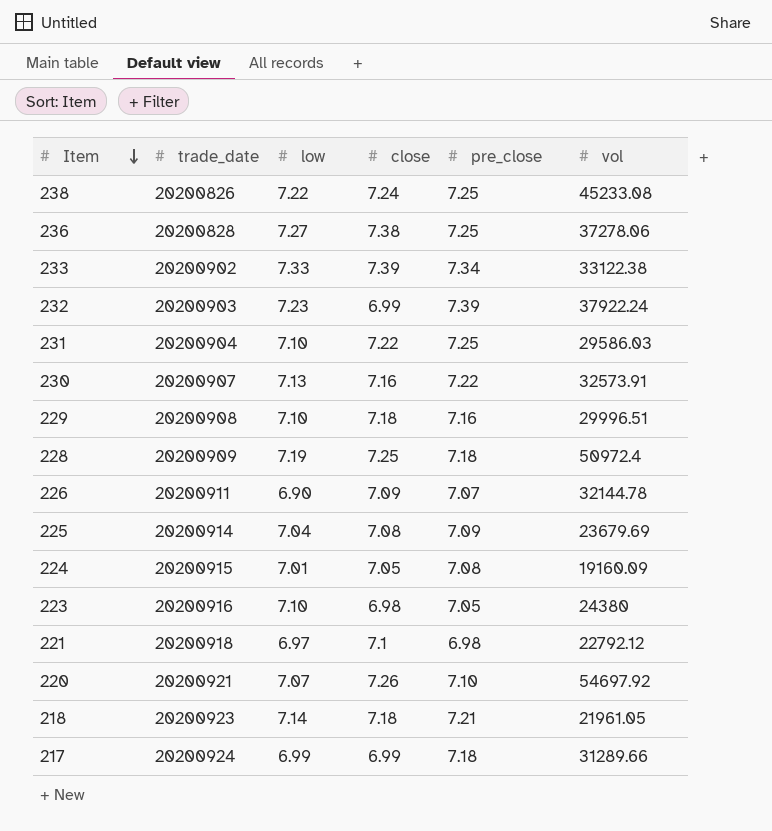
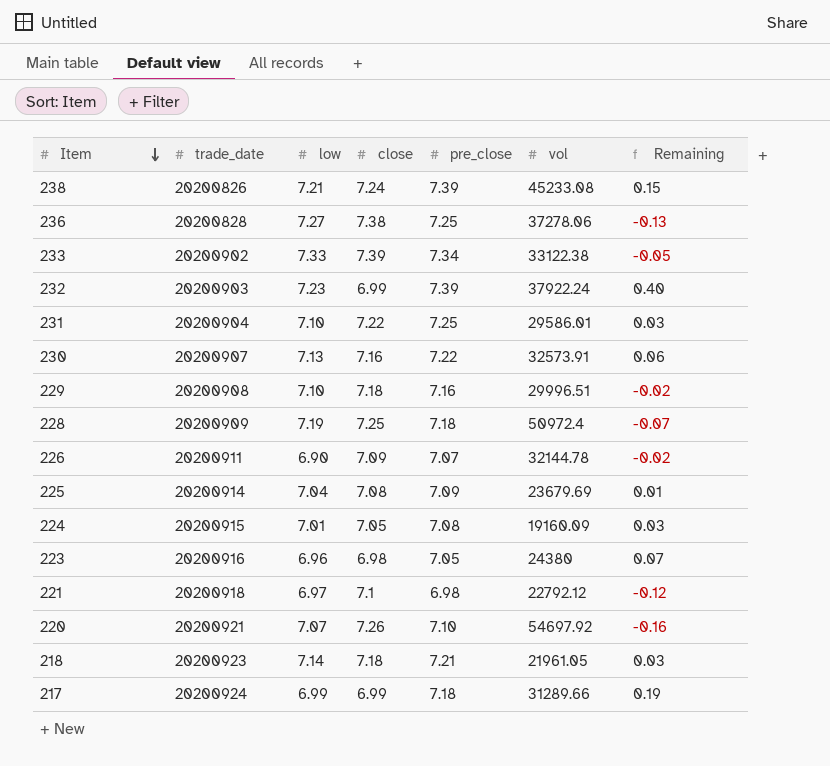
column Remaining | formula: none -> [pre_close] - [close]
238 | low: 7.22 -> 7.21
238 | pre_close: 7.25 -> 7.39
231 | vol: 29586.03 -> 29586.01
223 | low: 7.10 -> 6.96

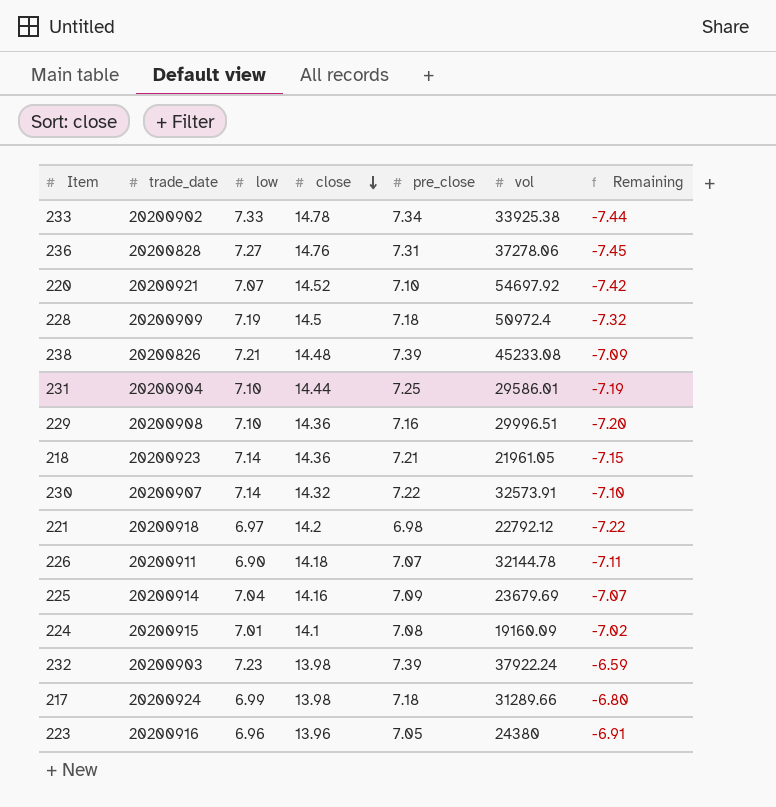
row order: Item descending -> close descending
233 | close: 7.39 -> 14.78
233 | vol: 33122.38 -> 33925.38
233 | Remaining: -0.05 -> -7.44
236 | close: 7.38 -> 14.76
236 | pre_close: 7.25 -> 7.31
236 | Remaining: -0.13 -> -7.45
220 | close: 7.26 -> 14.52
220 | Remaining: -0.16 -> -7.42
228 | close: 7.25 -> 14.5
228 | Remaining: -0.07 -> -7.32
238 | close: 7.24 -> 14.48
238 | Remaining: 0.15 -> -7.09
231 | close: 7.22 -> 14.44
231 | Remaining: 0.03 -> -7.19
229 | close: 7.18 -> 14.36
229 | Remaining: -0.02 -> -7.20
218 | close: 7.18 -> 14.36
218 | Remaining: 0.03 -> -7.15
230 | low: 7.13 -> 7.14
230 | close: 7.16 -> 14.32
230 | Remaining: 0.06 -> -7.10
221 | close: 7.1 -> 14.2
221 | Remaining: -0.12 -> -7.22
226 | close: 7.09 -> 14.18
226 | Remaining: -0.02 -> -7.11
225 | close: 7.08 -> 14.16
225 | Remaining: 0.01 -> -7.07
224 | close: 7.05 -> 14.1
224 | Remaining: 0.03 -> -7.02
232 | close: 6.99 -> 13.98
232 | Remaining: 0.40 -> -6.59
217 | close: 6.99 -> 13.98
217 | Remaining: 0.19 -> -6.80
223 | close: 6.98 -> 13.96
223 | Remaining: 0.07 -> -6.91

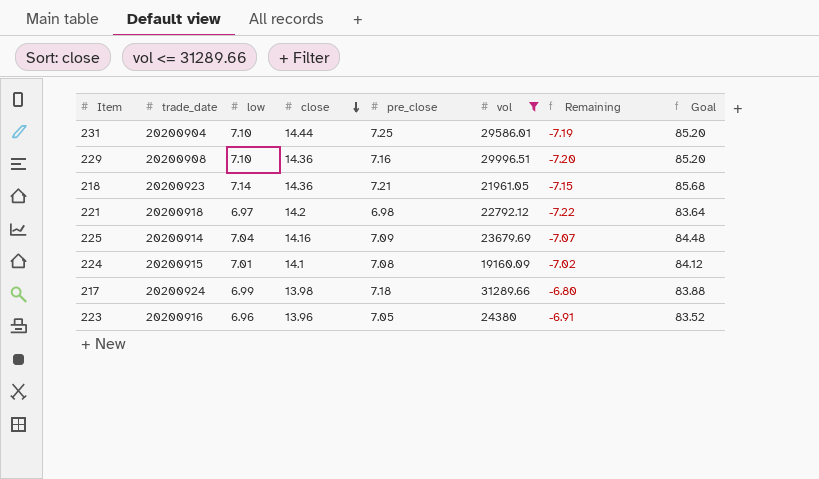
filter: none -> vol <= 31289.66
column Goal | formula: none -> [low] * 12

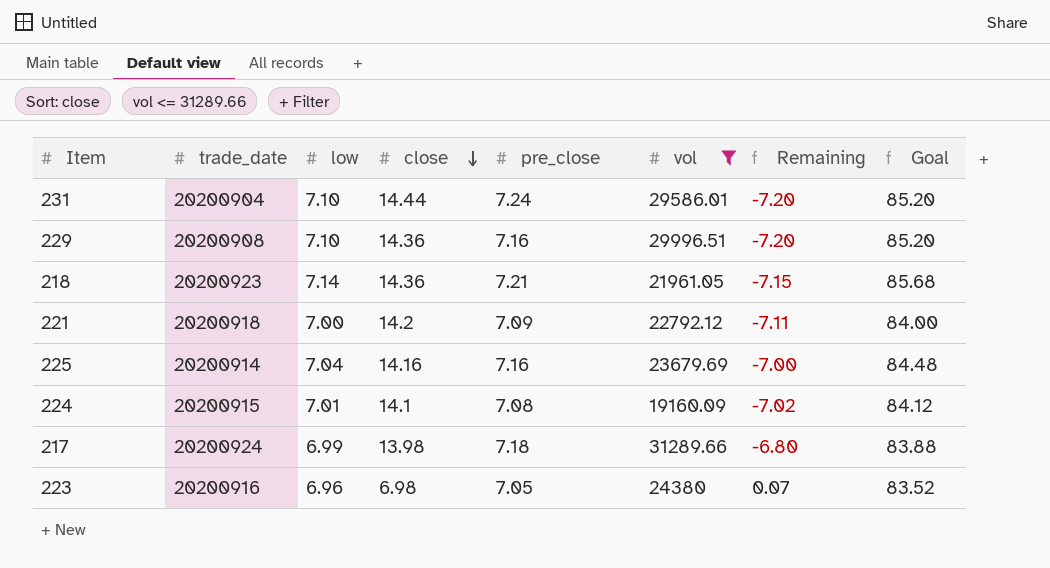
231 | pre_close: 7.25 -> 7.24
231 | Remaining: -7.19 -> -7.20
221 | low: 6.97 -> 7.00
221 | pre_close: 6.98 -> 7.09
221 | Remaining: -7.22 -> -7.11
221 | Goal: 83.64 -> 84.00
225 | pre_close: 7.09 -> 7.16
225 | Remaining: -7.07 -> -7.00
223 | close: 13.96 -> 6.98
223 | Remaining: -6.91 -> 0.07

